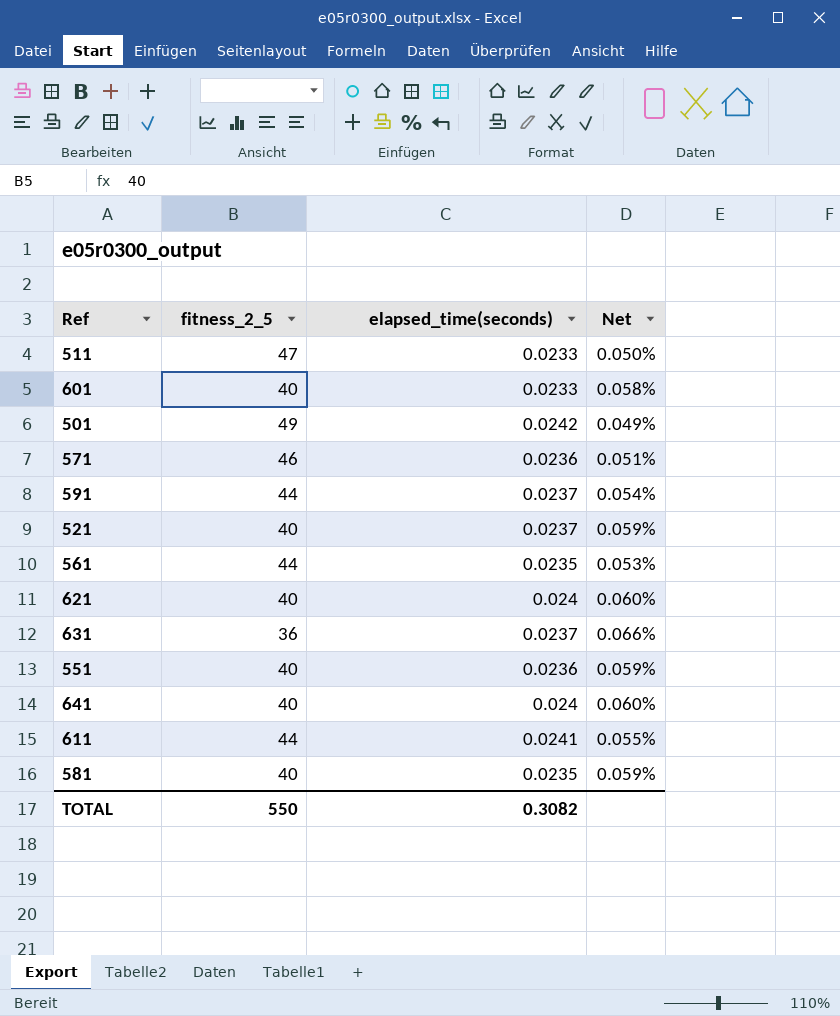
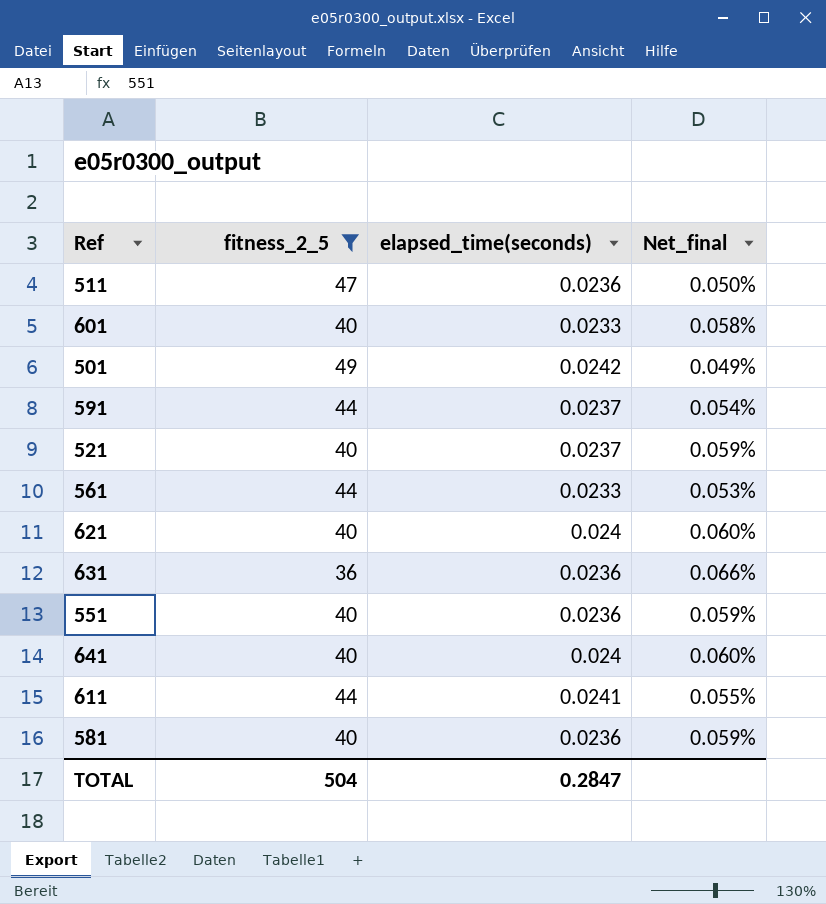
filter: none -> fitness_2_5 != 46
column name: Net -> Net_final
511 | elapsed_time(seconds): 0.0233 -> 0.0236
561 | elapsed_time(seconds): 0.0235 -> 0.0233
631 | elapsed_time(seconds): 0.0237 -> 0.0236
581 | elapsed_time(seconds): 0.0235 -> 0.0236
TOTAL | fitness_2_5: 550 -> 504
TOTAL | elapsed_time(seconds): 0.3082 -> 0.2847

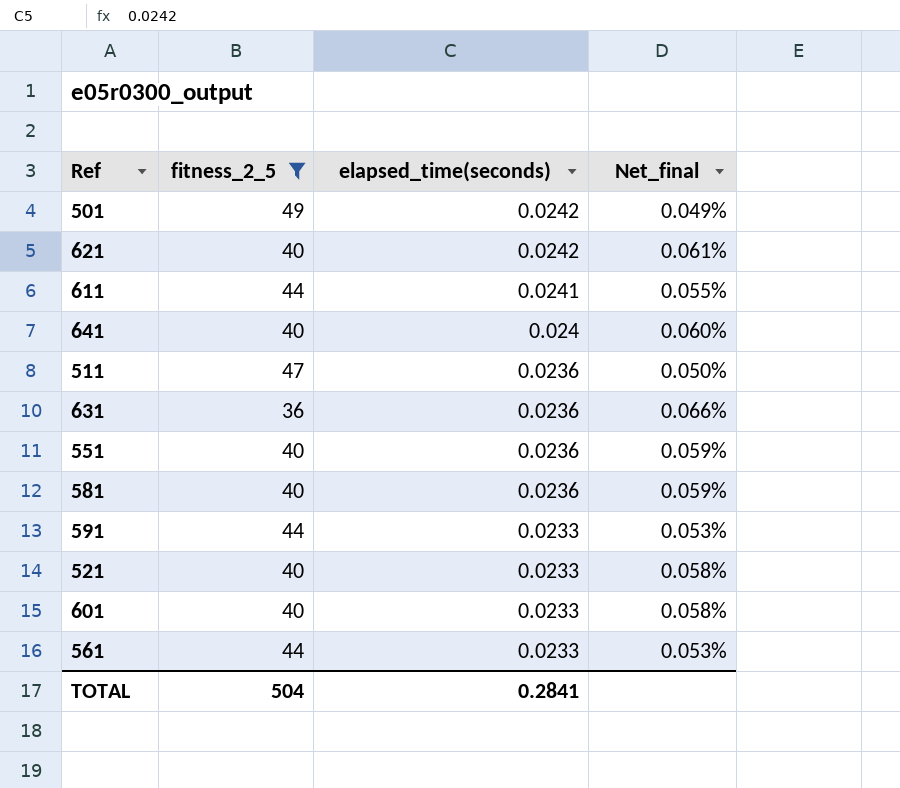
row order: none -> elapsed_time(seconds) descending
621 | elapsed_time(seconds): 0.024 -> 0.0242
621 | Net_final: 0.060% -> 0.061%
591 | elapsed_time(seconds): 0.0237 -> 0.0233
591 | Net_final: 0.054% -> 0.053%
521 | elapsed_time(seconds): 0.0237 -> 0.0233
521 | Net_final: 0.059% -> 0.058%
TOTAL | elapsed_time(seconds): 0.2847 -> 0.2841

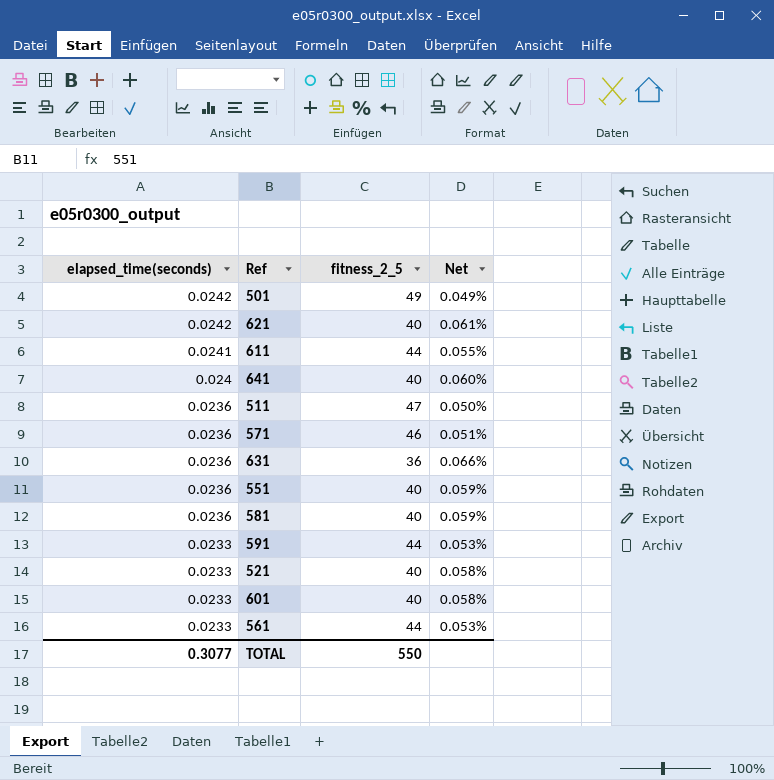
filter: fitness_2_5 != 46 -> none
column elapsed_time(seconds) | position: 3 -> 1
column name: Net_final -> Net
TOTAL | elapsed_time(seconds): 0.2841 -> 0.3077
TOTAL | fitness_2_5: 504 -> 550

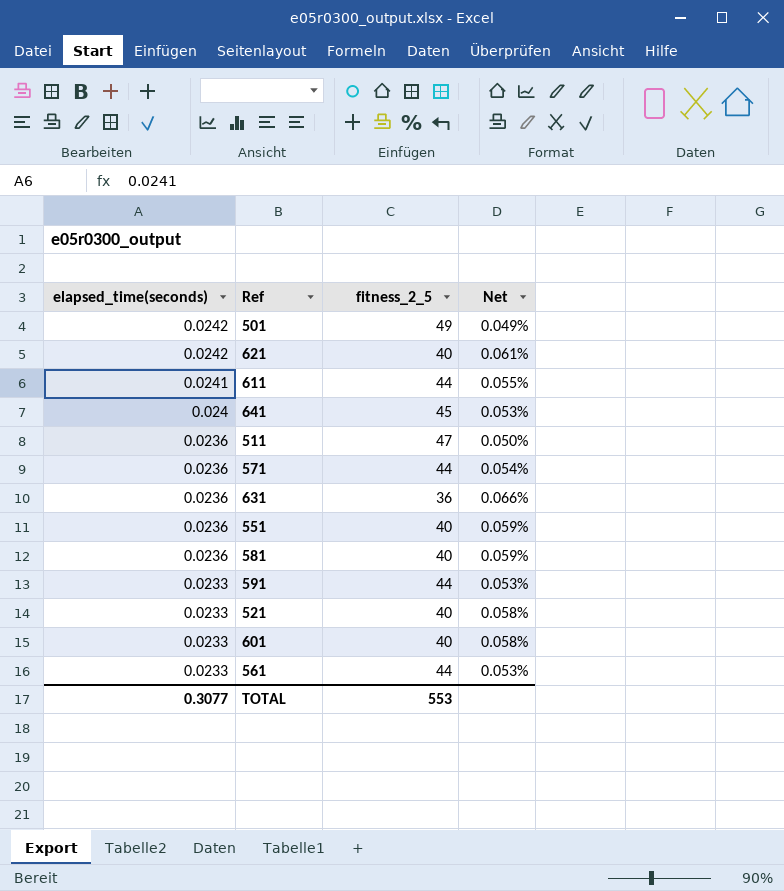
641 | fitness_2_5: 40 -> 45
641 | Net: 0.060% -> 0.053%
571 | fitness_2_5: 46 -> 44
571 | Net: 0.051% -> 0.054%
TOTAL | fitness_2_5: 550 -> 553

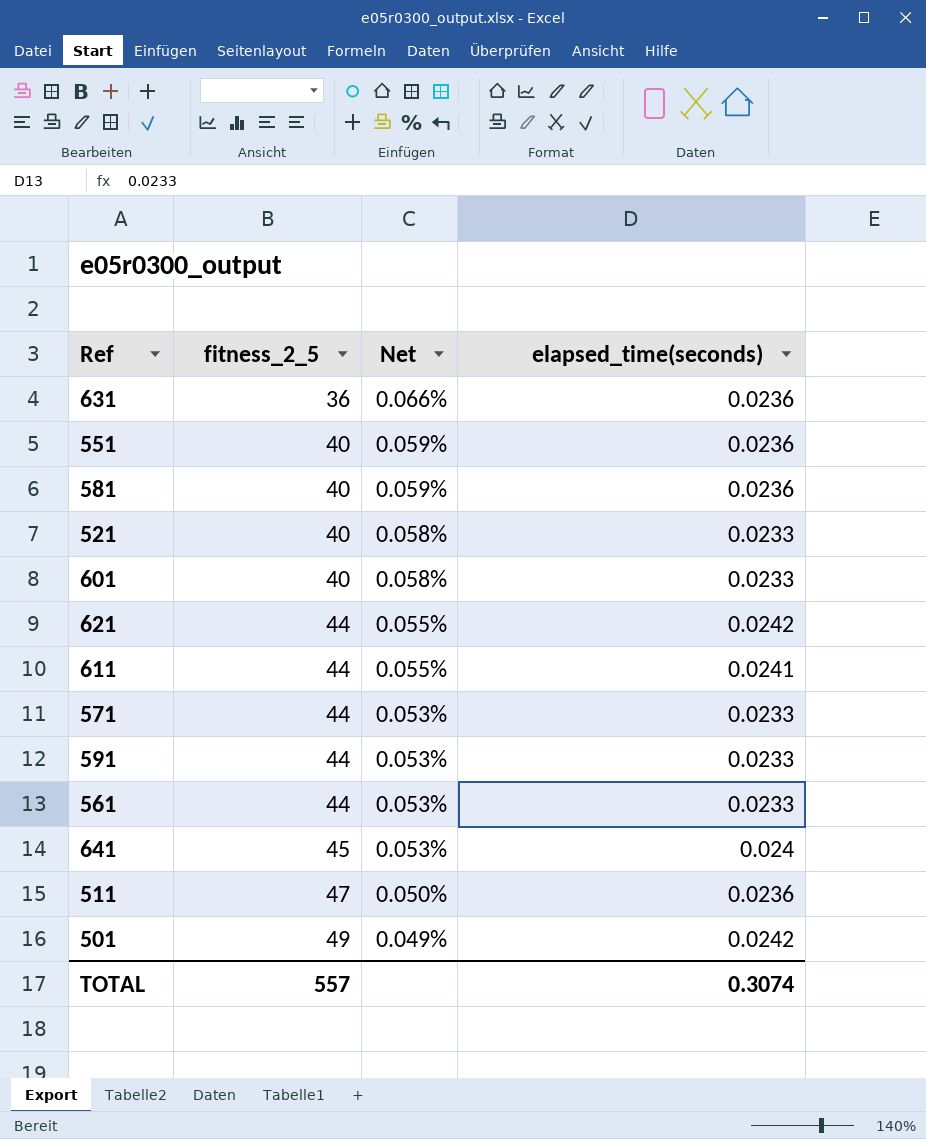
row order: elapsed_time(seconds) descending -> fitness_2_5 ascending
column elapsed_time(seconds) | position: 1 -> 4
621 | fitness_2_5: 40 -> 44
621 | Net: 0.061% -> 0.055%
571 | Net: 0.054% -> 0.053%
571 | elapsed_time(seconds): 0.0236 -> 0.0233
TOTAL | fitness_2_5: 553 -> 557
TOTAL | elapsed_time(seconds): 0.3077 -> 0.3074

